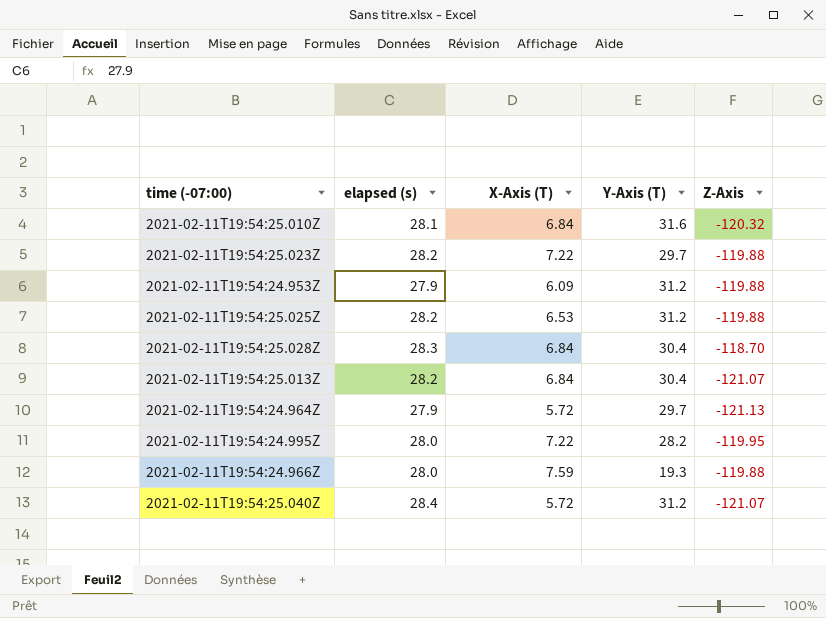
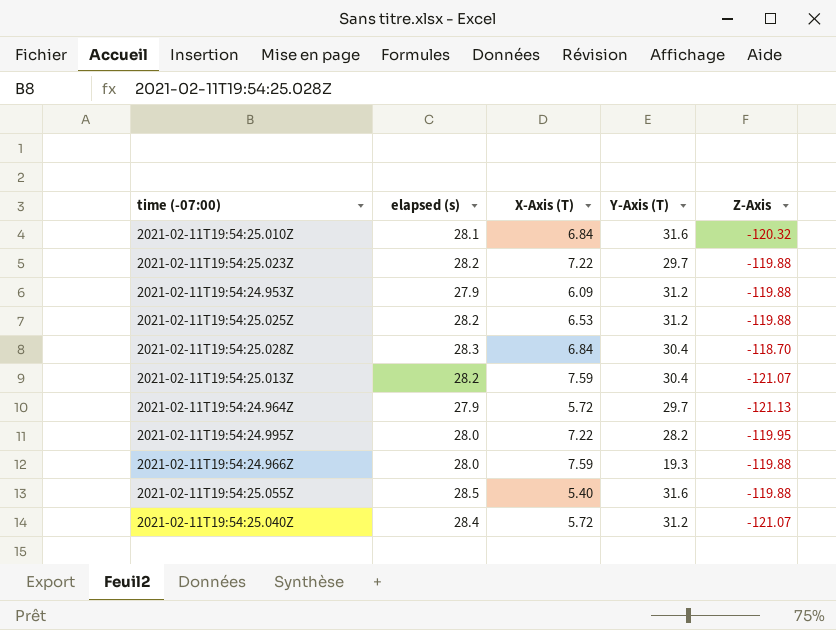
2021-02-11T19:54:25.013Z | X-Axis (T): 6.84 -> 7.59
row 2021-02-11T19:54:25.055Z: none -> 28.5 | 5.40 | 31.6 | -119.88

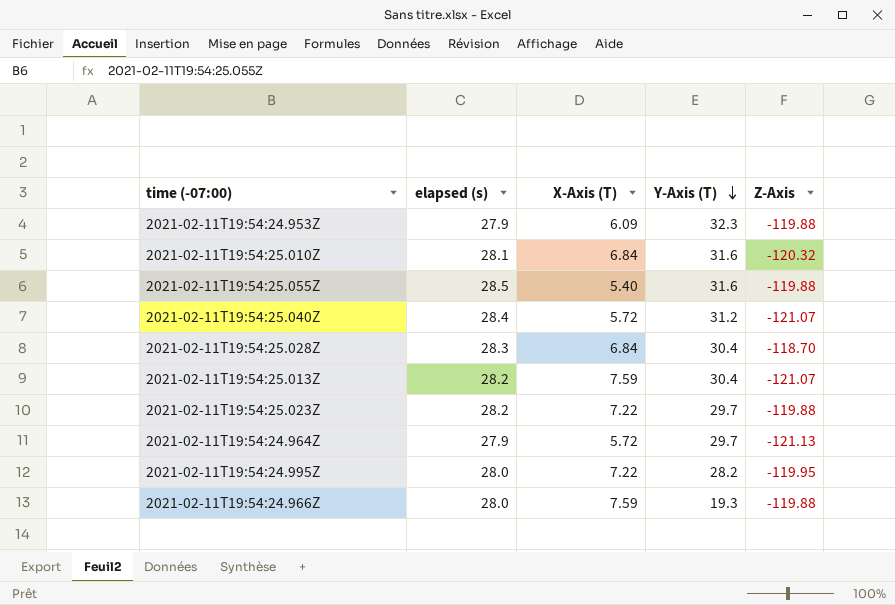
row order: none -> Y-Axis (T) descending
row 2021-02-11T19:54:25.025Z: 28.2 | 6.53 | 31.2 | -119.88 -> none
2021-02-11T19:54:24.953Z | Y-Axis (T): 31.2 -> 32.3

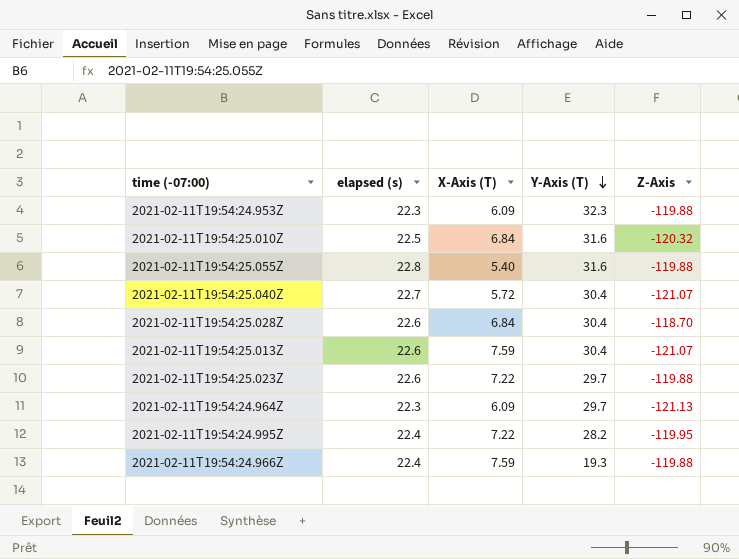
2021-02-11T19:54:24.953Z | elapsed (s): 27.9 -> 22.3
2021-02-11T19:54:25.010Z | elapsed (s): 28.1 -> 22.5
2021-02-11T19:54:25.055Z | elapsed (s): 28.5 -> 22.8
2021-02-11T19:54:25.040Z | elapsed (s): 28.4 -> 22.7
2021-02-11T19:54:25.040Z | Y-Axis (T): 31.2 -> 30.4
2021-02-11T19:54:25.028Z | elapsed (s): 28.3 -> 22.6
2021-02-11T19:54:25.013Z | elapsed (s): 28.2 -> 22.6
2021-02-11T19:54:25.023Z | elapsed (s): 28.2 -> 22.6
2021-02-11T19:54:24.964Z | elapsed (s): 27.9 -> 22.3
2021-02-11T19:54:24.964Z | X-Axis (T): 5.72 -> 6.09
2021-02-11T19:54:24.995Z | elapsed (s): 28.0 -> 22.4
2021-02-11T19:54:24.966Z | elapsed (s): 28.0 -> 22.4

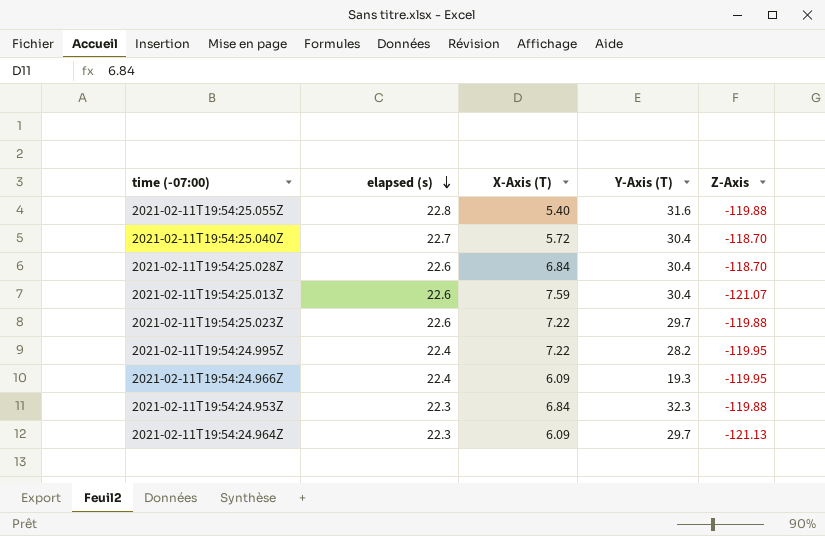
row order: Y-Axis (T) descending -> elapsed (s) descending
row 2021-02-11T19:54:25.010Z: 22.5 | 6.84 | 31.6 | -120.32 -> none
2021-02-11T19:54:25.040Z | Z-Axis: -121.07 -> -118.70
2021-02-11T19:54:24.966Z | X-Axis (T): 7.59 -> 6.09
2021-02-11T19:54:24.966Z | Z-Axis: -119.88 -> -119.95
2021-02-11T19:54:24.953Z | X-Axis (T): 6.09 -> 6.84

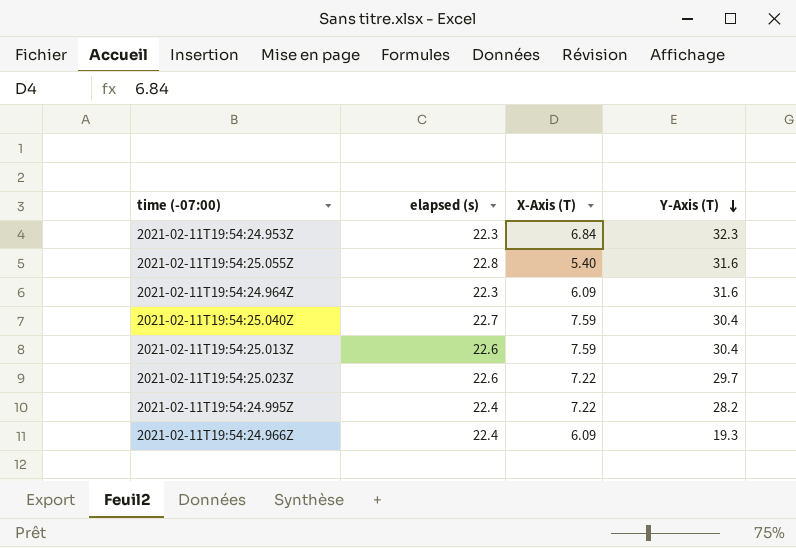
row order: elapsed (s) descending -> Y-Axis (T) descending
column Z-Axis | position: 5 -> none
row 2021-02-11T19:54:25.028Z: 22.6 | 6.84 | 30.4 | -118.70 -> none
2021-02-11T19:54:24.964Z | Y-Axis (T): 29.7 -> 31.6
2021-02-11T19:54:25.040Z | X-Axis (T): 5.72 -> 7.59

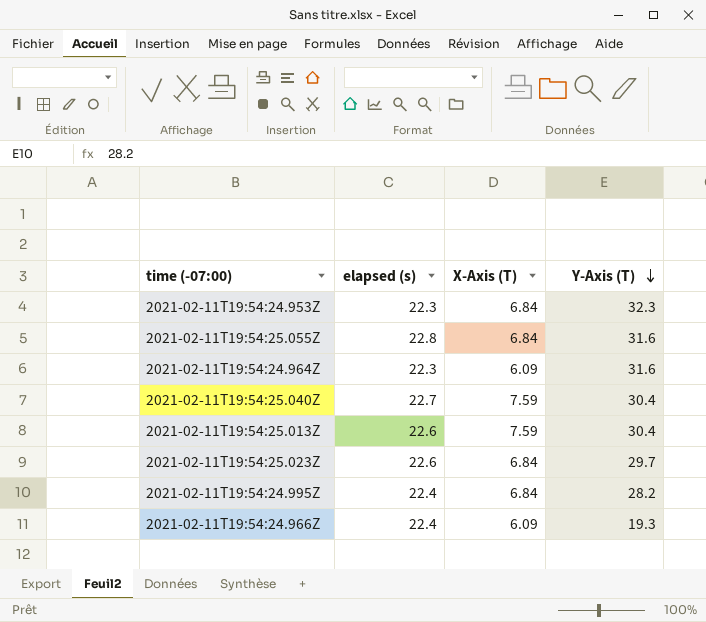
2021-02-11T19:54:25.055Z | X-Axis (T): 5.40 -> 6.84
2021-02-11T19:54:25.023Z | X-Axis (T): 7.22 -> 6.84
2021-02-11T19:54:24.995Z | X-Axis (T): 7.22 -> 6.84

